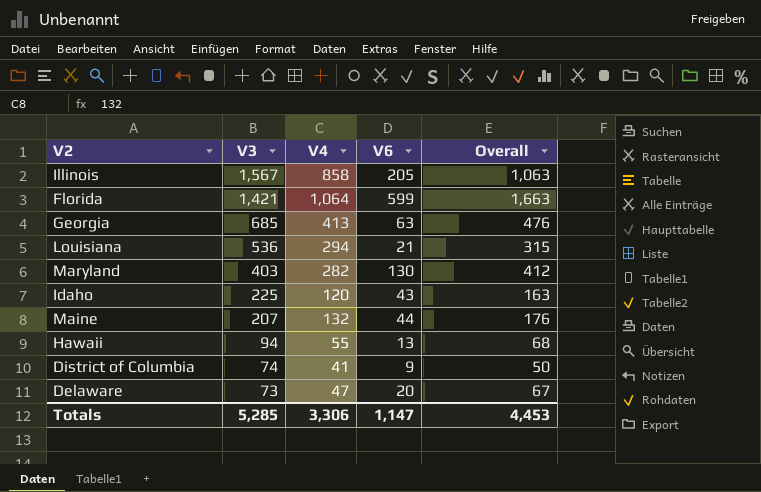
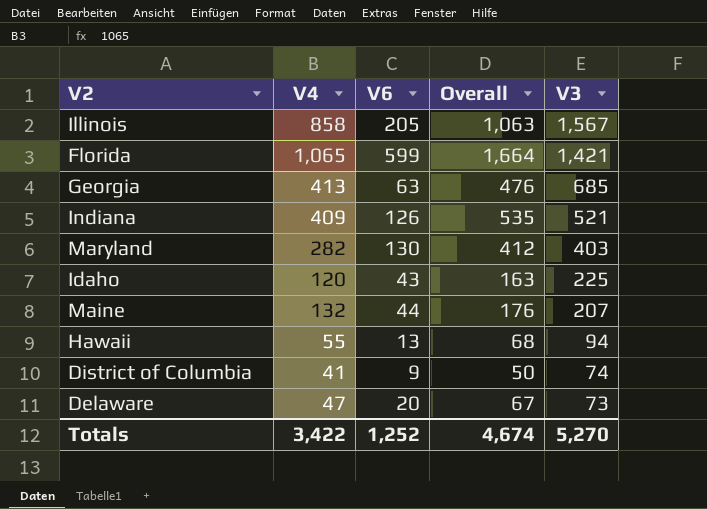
column V3 | position: 2 -> 5
row Louisiana: 536 | 294 | 21 | 315 -> none
Florida | V4: 1,064 -> 1,065
Florida | Overall: 1,663 -> 1,664
row Indiana: none -> 409 | 126 | 535 | 521
Totals | V4: 3,306 -> 3,422
Totals | V6: 1,147 -> 1,252
Totals | Overall: 4,453 -> 4,674
Totals | V3: 5,285 -> 5,270

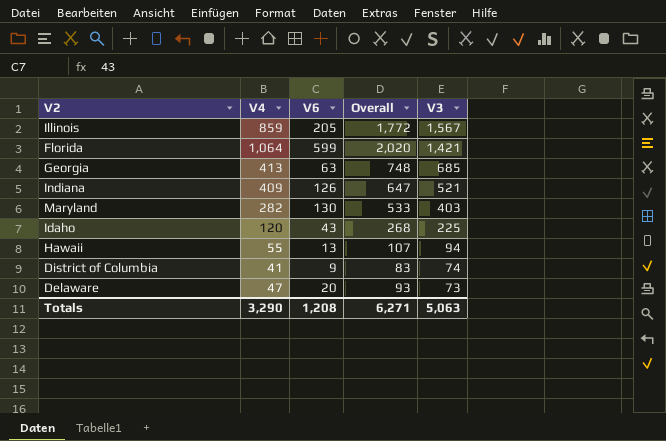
column Overall | formula: [V4] + [V6] -> [V6] + [V3]
row Maine: 132 | 44 | 176 | 207 -> none
Illinois | V4: 858 -> 859
Florida | V4: 1,065 -> 1,064
Totals | V4: 3,422 -> 3,290
Totals | V6: 1,252 -> 1,208
Totals | Overall: 4,674 -> 6,271
Totals | V3: 5,270 -> 5,063

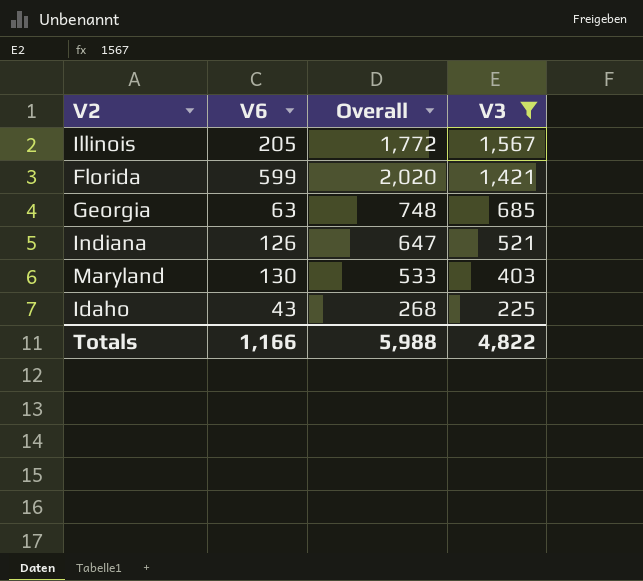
filter: none -> V3 >= 225
column V4 | position: 2 -> none
Totals | V6: 1,208 -> 1,166
Totals | Overall: 6,271 -> 5,988
Totals | V3: 5,063 -> 4,822

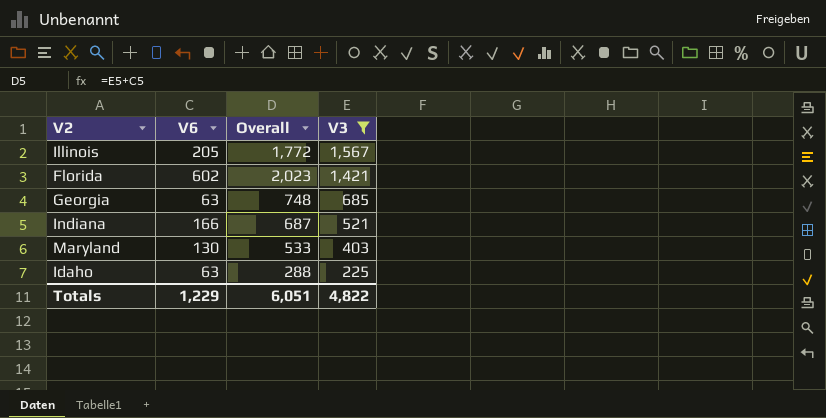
Florida | V6: 599 -> 602
Florida | Overall: 2,020 -> 2,023
Indiana | V6: 126 -> 166
Indiana | Overall: 647 -> 687
Idaho | V6: 43 -> 63
Idaho | Overall: 268 -> 288
Totals | V6: 1,166 -> 1,229
Totals | Overall: 5,988 -> 6,051

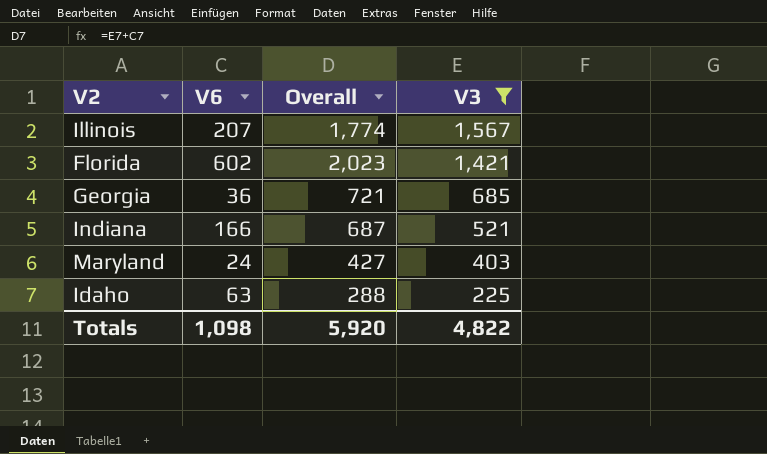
Illinois | V6: 205 -> 207
Illinois | Overall: 1,772 -> 1,774
Georgia | V6: 63 -> 36
Georgia | Overall: 748 -> 721
Maryland | V6: 130 -> 24
Maryland | Overall: 533 -> 427
Totals | V6: 1,229 -> 1,098
Totals | Overall: 6,051 -> 5,920

